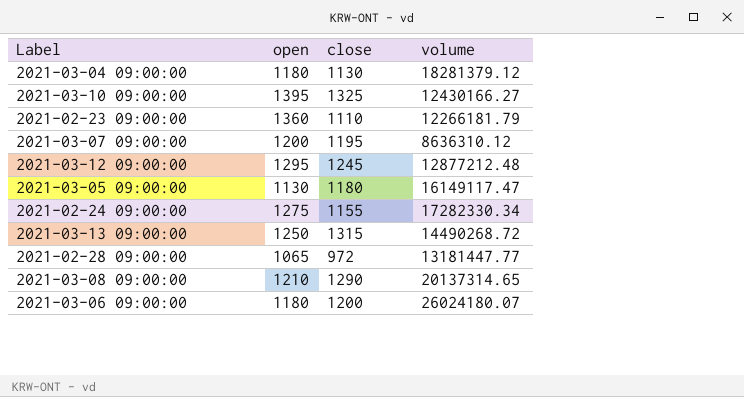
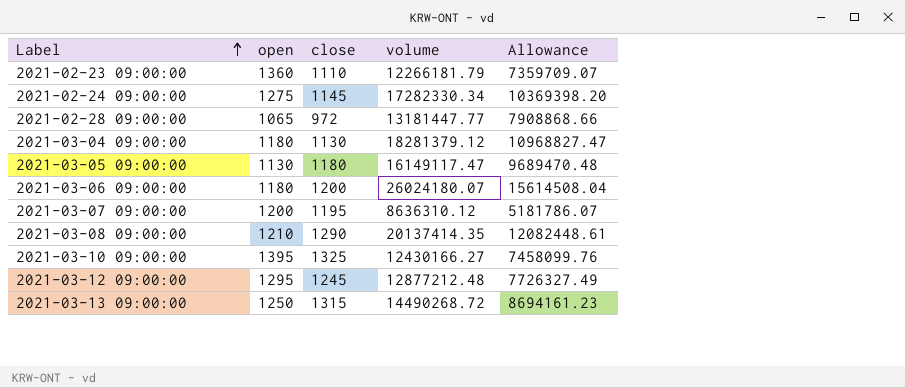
row order: none -> Label ascending
column Allowance | formula: none -> [volume] * 0.6
2021-02-24 09:00:00 | close: 1155 -> 1145
2021-03-08 09:00:00 | volume: 20137314.65 -> 20137414.35

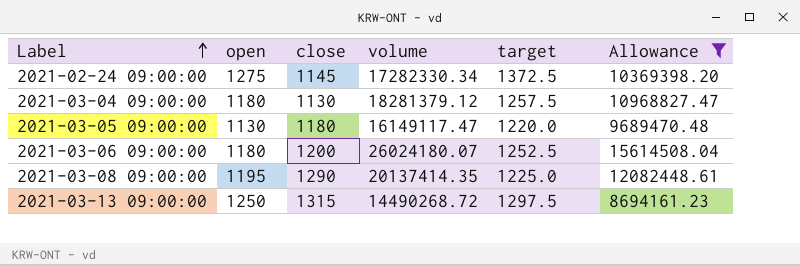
filter: none -> Allowance >= 8694161.23
column target | position: none -> 5
2021-03-08 09:00:00 | open: 1210 -> 1195

